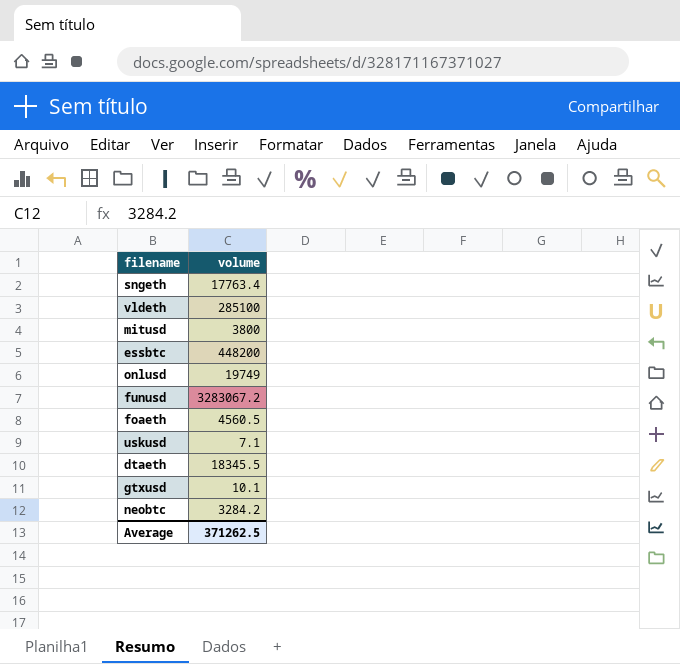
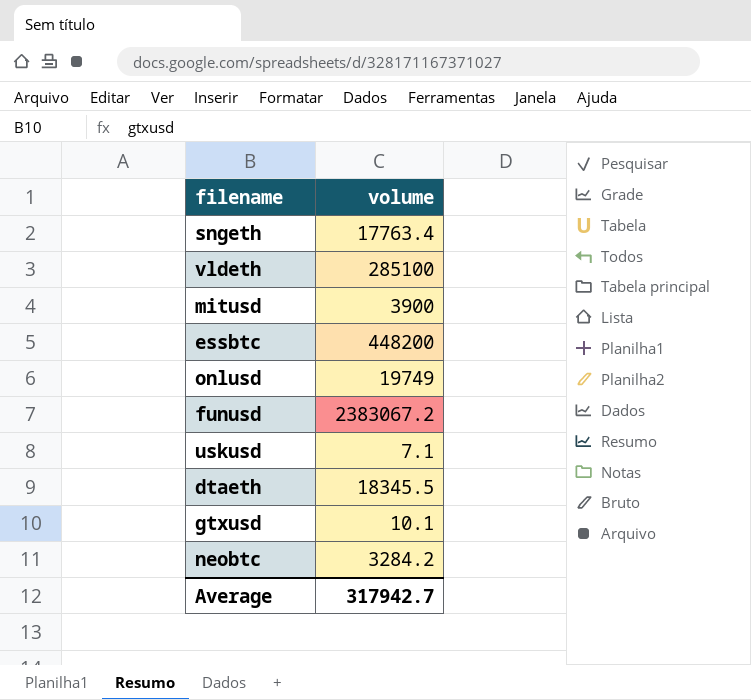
row foaeth: 4560.5 -> none
mitusd | volume: 3800 -> 3900
funusd | volume: 3283067.2 -> 2383067.2
Average | volume: 371262.5 -> 317942.7

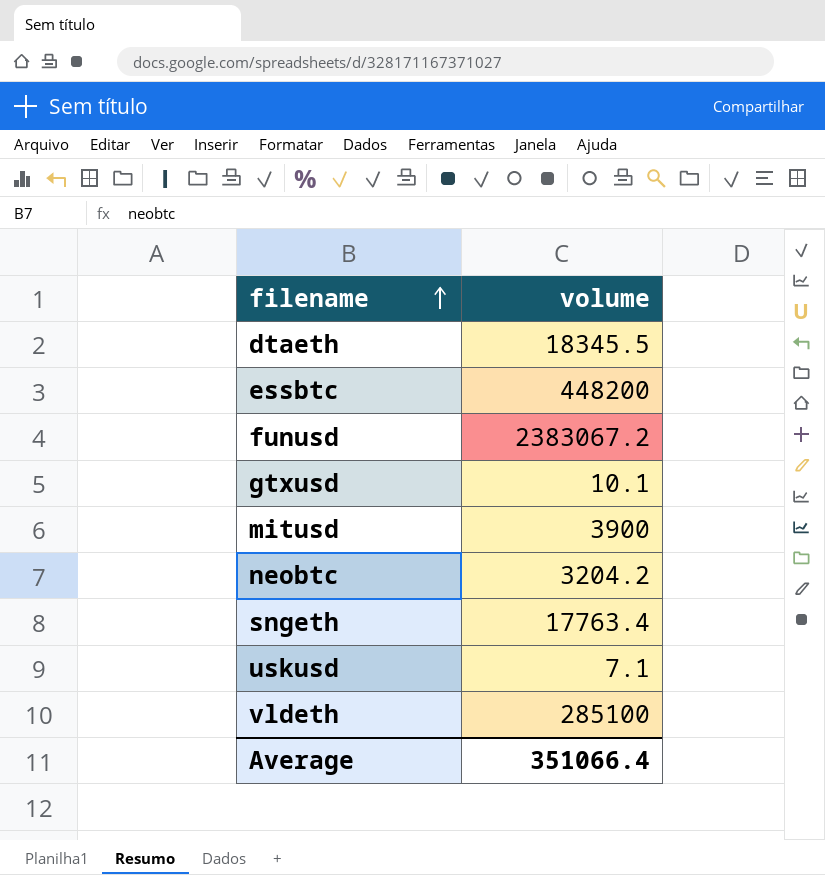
row order: none -> filename ascending
row onlusd: 19749 -> none
neobtc | volume: 3284.2 -> 3204.2
Average | volume: 317942.7 -> 351066.4

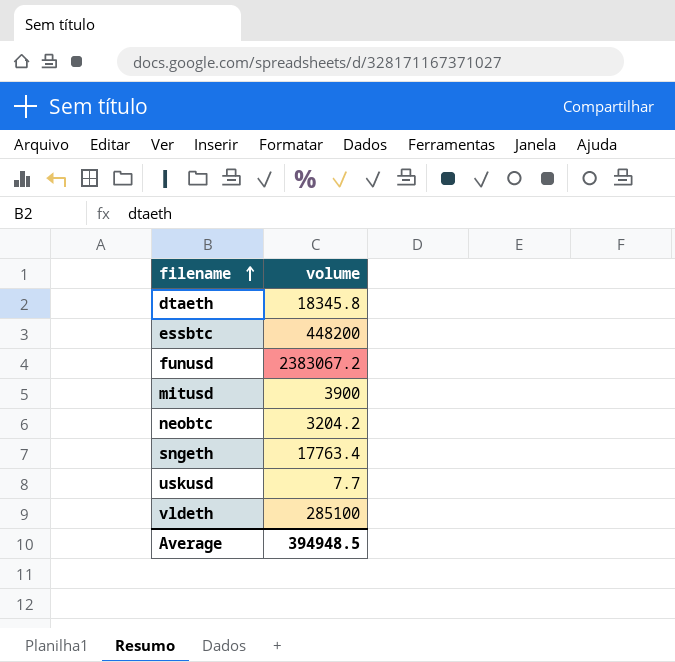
row gtxusd: 10.1 -> none
dtaeth | volume: 18345.5 -> 18345.8
uskusd | volume: 7.1 -> 7.7
Average | volume: 351066.4 -> 394948.5

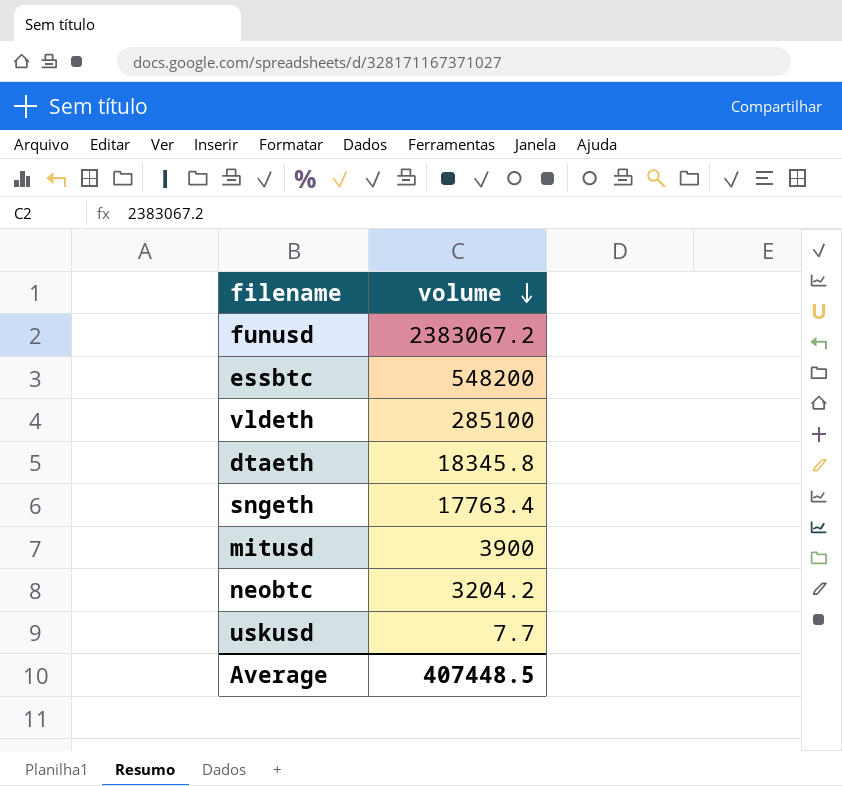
row order: filename ascending -> volume descending
essbtc | volume: 448200 -> 548200
Average | volume: 394948.5 -> 407448.5

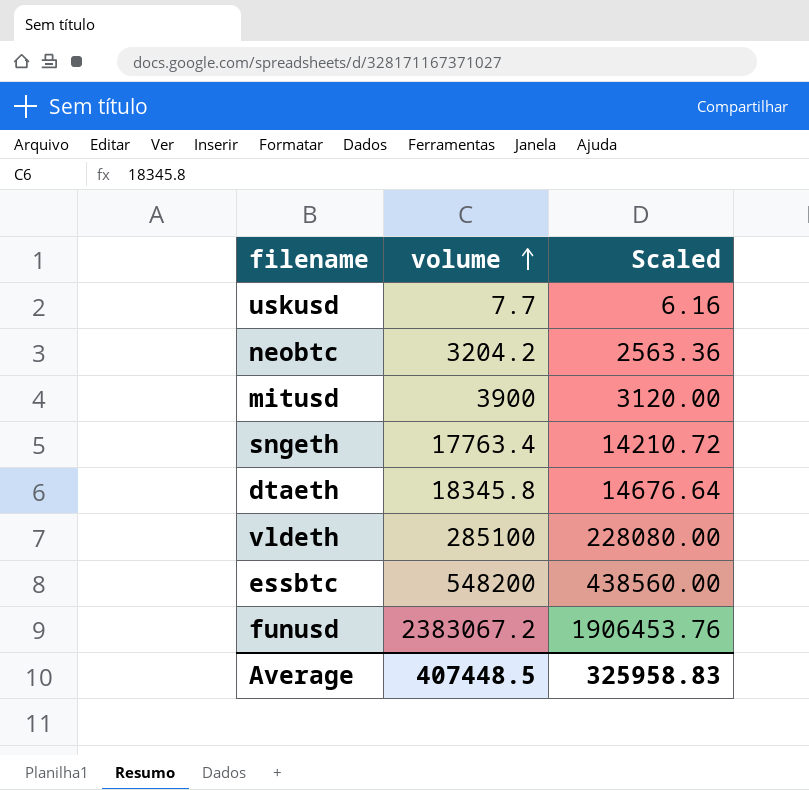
row order: volume descending -> volume ascending
column Scaled | formula: none -> [volume] * 0.8

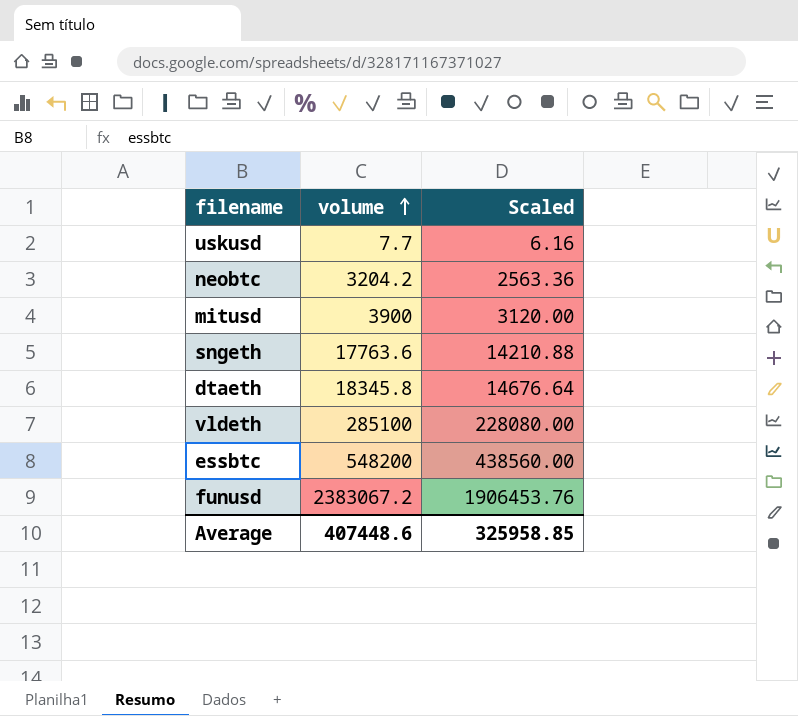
sngeth | volume: 17763.4 -> 17763.6
sngeth | Scaled: 14210.72 -> 14210.88
Average | volume: 407448.5 -> 407448.6
Average | Scaled: 325958.83 -> 325958.85

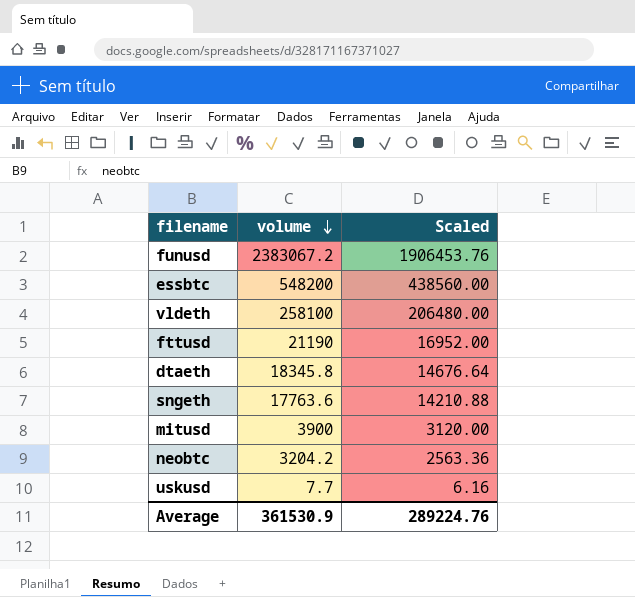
row order: volume ascending -> volume descending
vldeth | volume: 285100 -> 258100
vldeth | Scaled: 228080.00 -> 206480.00
row fttusd: none -> 21190 | 16952.00
Average | volume: 407448.6 -> 361530.9
Average | Scaled: 325958.85 -> 289224.76

